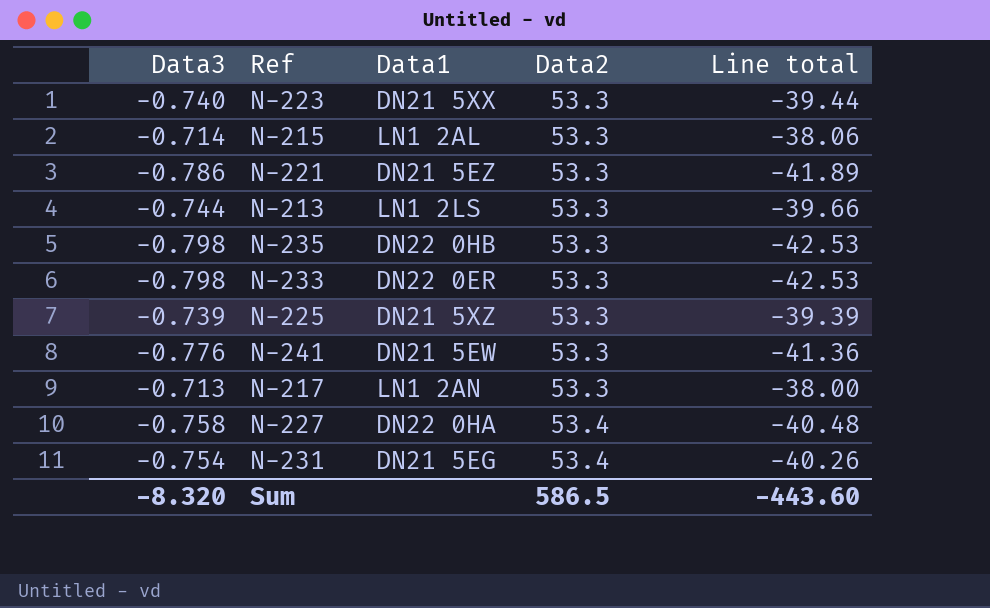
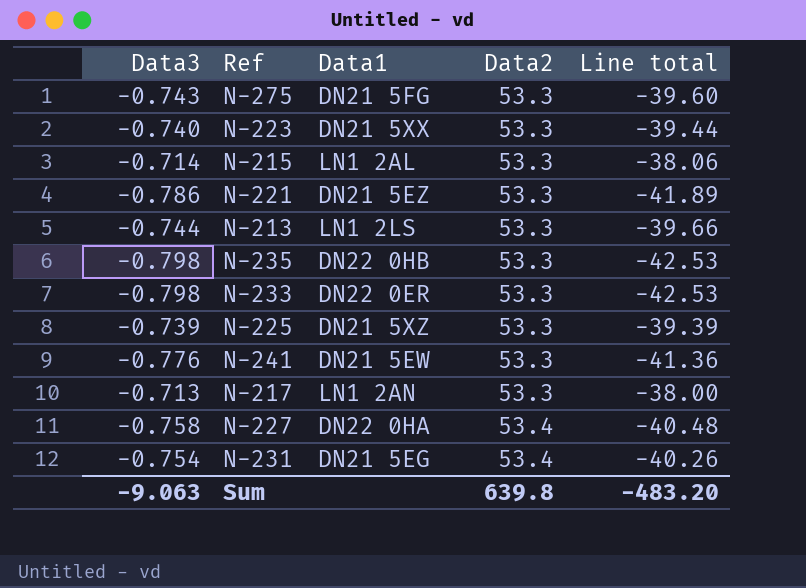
row N-275: none -> -0.743 | DN21 5FG | 53.3 | -39.60
Sum | Data3: -8.320 -> -9.063
Sum | Data2: 586.5 -> 639.8
Sum | Line total: -443.60 -> -483.20

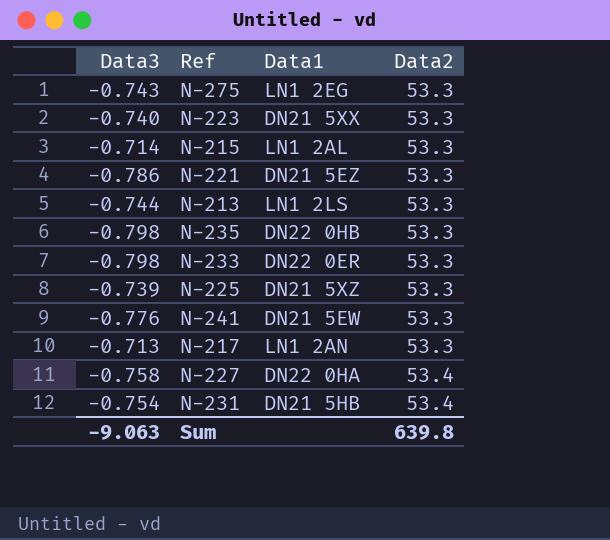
column Line total | formula: [Data3] * [Data2] -> none
N-275 | Data1: DN21 5FG -> LN1 2EG
N-231 | Data1: DN21 5EG -> DN21 5HB

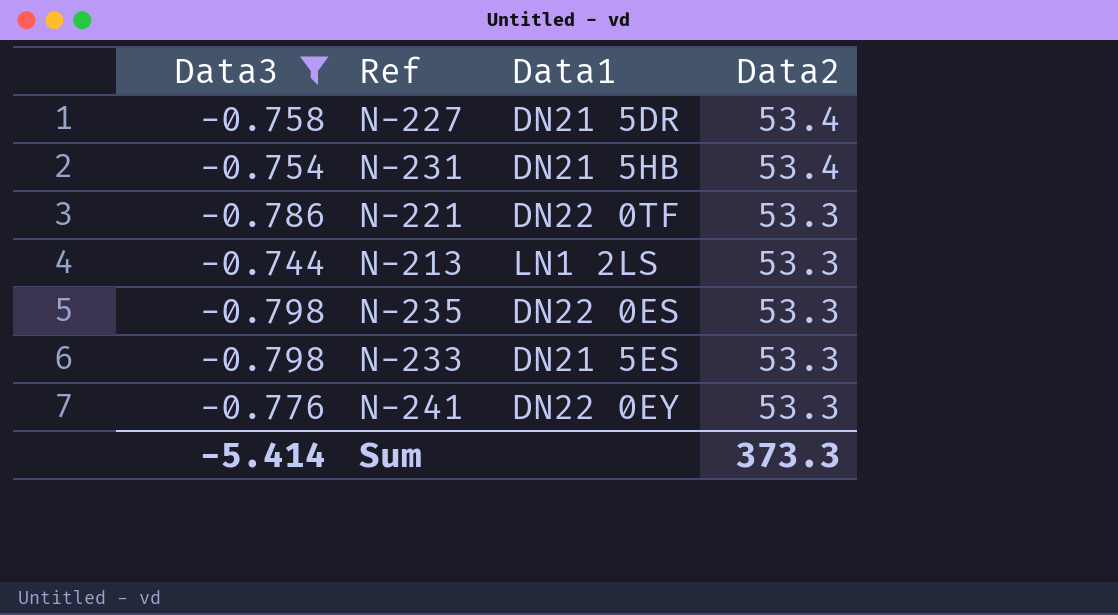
filter: none -> Data3 <= -0.744
row order: Data2 ascending -> Data2 descending
N-227 | Data1: DN22 0HA -> DN21 5DR
N-221 | Data1: DN21 5EZ -> DN22 0TF
N-235 | Data1: DN22 0HB -> DN22 0ES
N-233 | Data1: DN22 0ER -> DN21 5ES
N-241 | Data1: DN21 5EW -> DN22 0EY
Sum | Data3: -9.063 -> -5.414
Sum | Data2: 639.8 -> 373.3

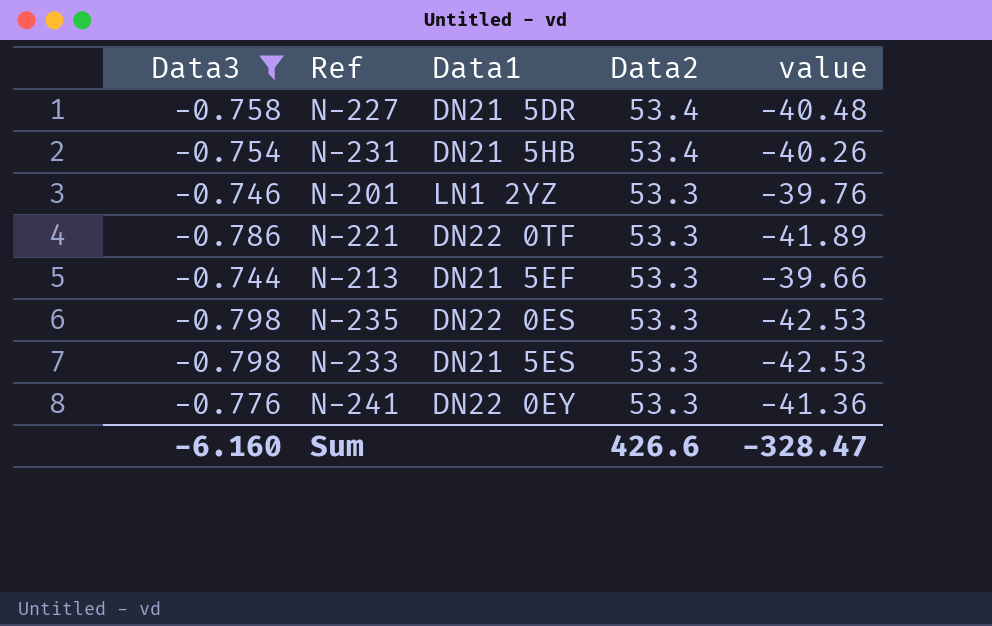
column value | formula: none -> [Data3] * [Data2]
row N-201: none -> -0.746 | LN1 2YZ | 53.3 | -39.76
N-213 | Data1: LN1 2LS -> DN21 5EF
Sum | Data3: -5.414 -> -6.160
Sum | Data2: 373.3 -> 426.6

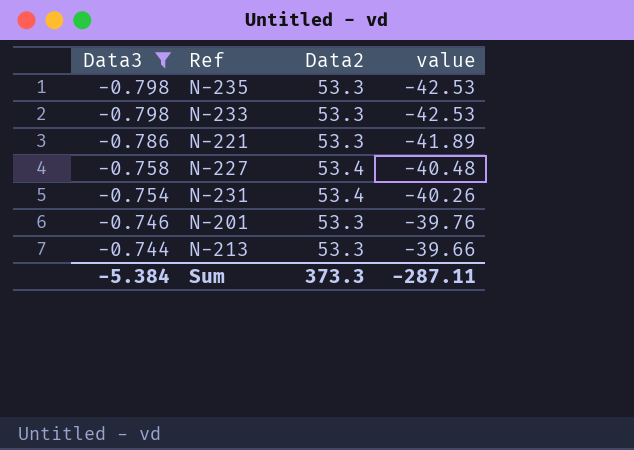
row order: Data2 descending -> Data3 ascending
column Data1 | position: 3 -> none
row N-241: -0.776 | DN22 0EY | 53.3 | -41.36 -> none
Sum | Data3: -6.160 -> -5.384
Sum | Data2: 426.6 -> 373.3
Sum | value: -328.47 -> -287.11

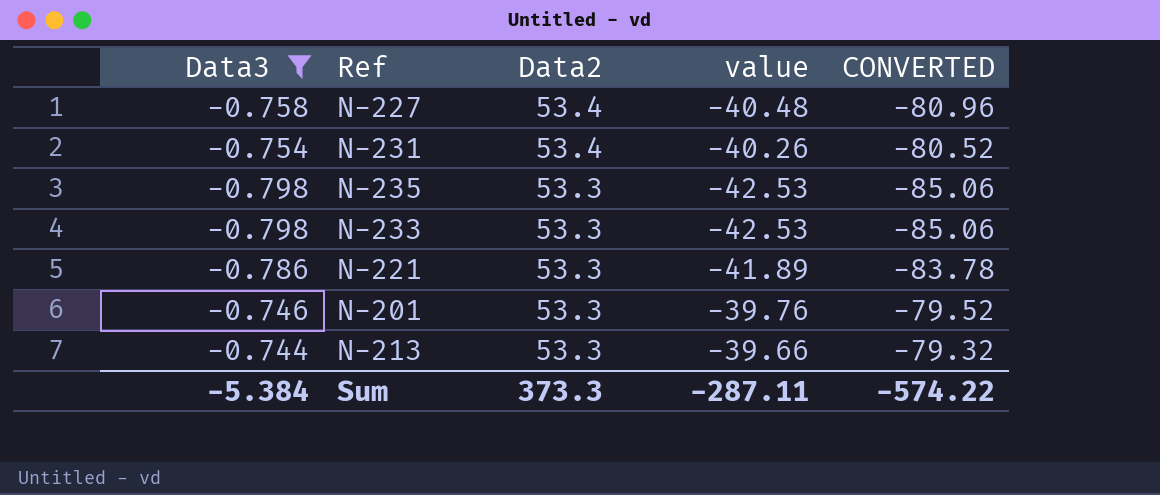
row order: Data3 ascending -> Data2 descending
column CONVERTED | formula: none -> [value] * 2

